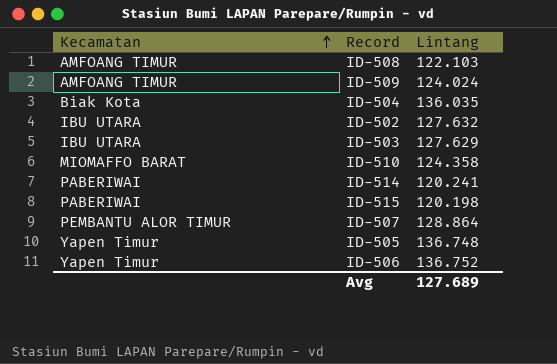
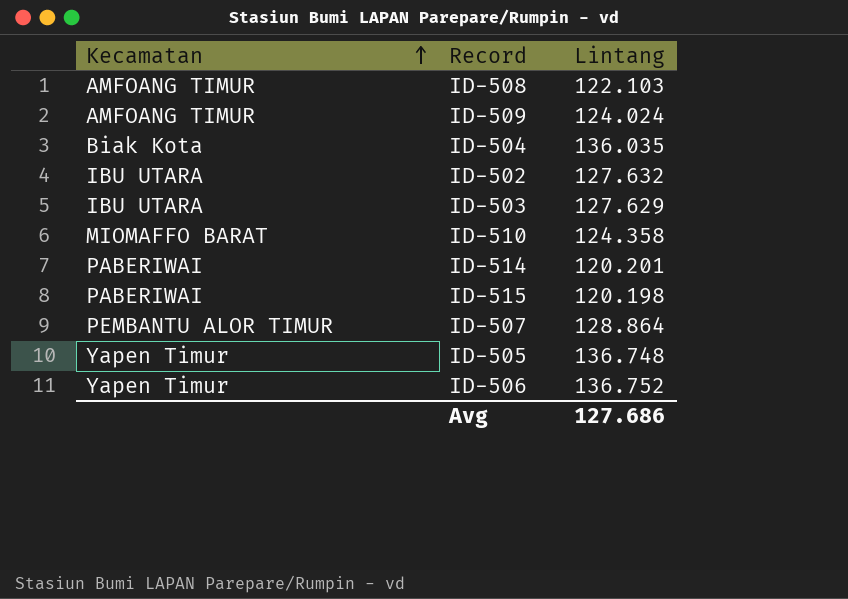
ID-514 | Lintang: 120.241 -> 120.201
Avg | Lintang: 127.689 -> 127.686

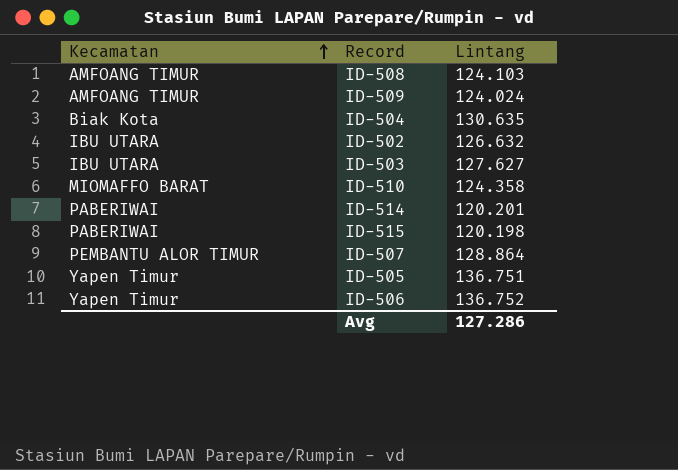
ID-508 | Lintang: 122.103 -> 124.103
ID-504 | Lintang: 136.035 -> 130.635
ID-502 | Lintang: 127.632 -> 126.632
ID-503 | Lintang: 127.629 -> 127.627
ID-505 | Lintang: 136.748 -> 136.751
Avg | Lintang: 127.686 -> 127.286

